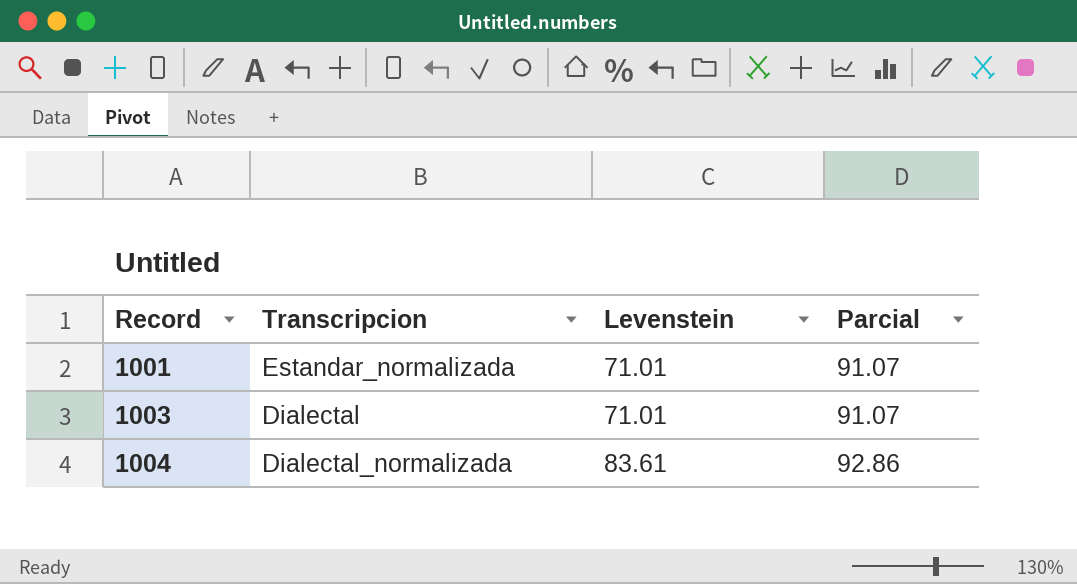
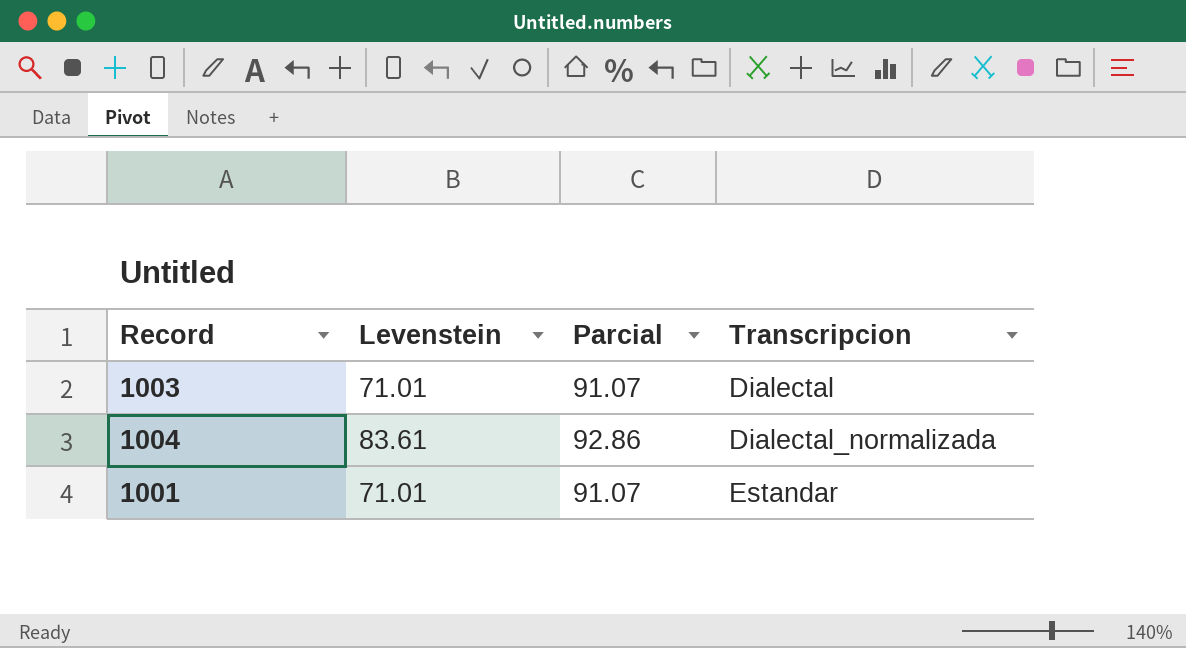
row order: Record ascending -> Transcripcion ascending
column Transcripcion | position: 2 -> 4
1001 | Transcripcion: Estandar_normalizada -> Estandar

